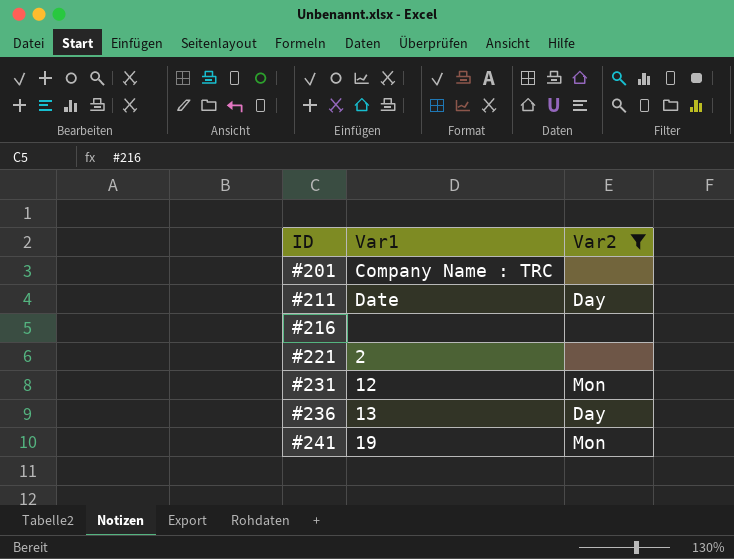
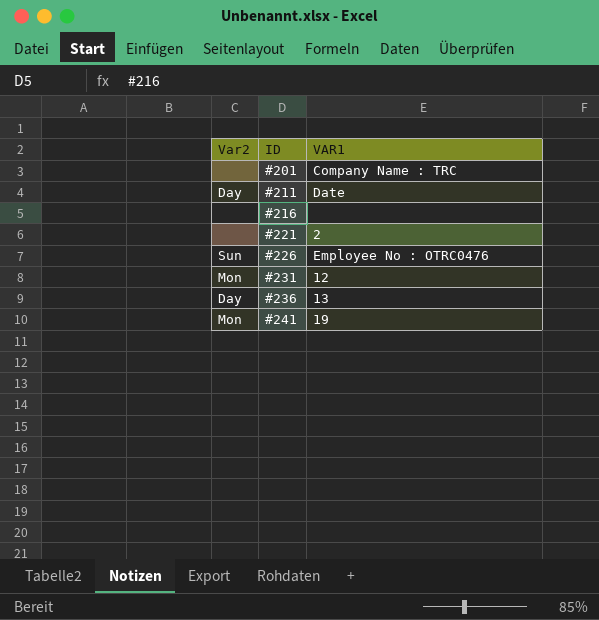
filter: Var2 != Sun -> none
column Var2 | position: 3 -> 1
column name: Var1 -> VAR1

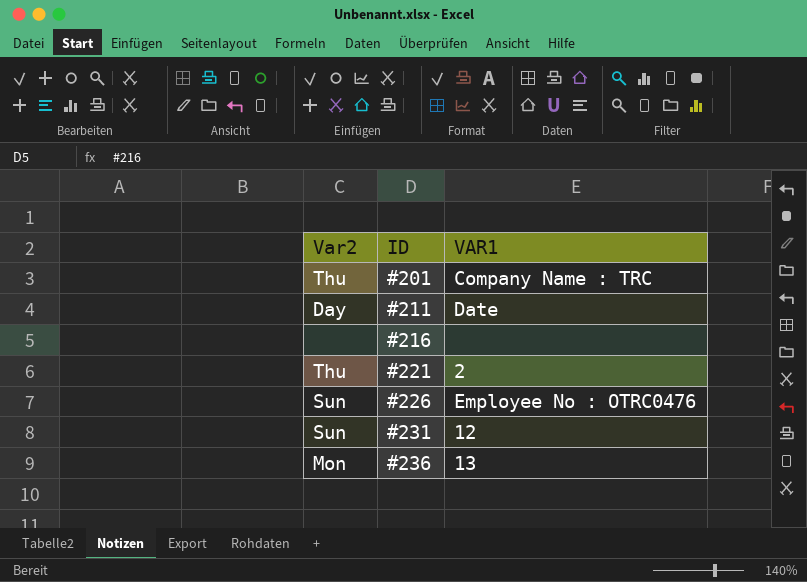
row #241: Mon | 19 -> none
#201 | Var2: none -> Thu
#221 | Var2: none -> Thu
#231 | Var2: Mon -> Sun
#236 | Var2: Day -> Mon

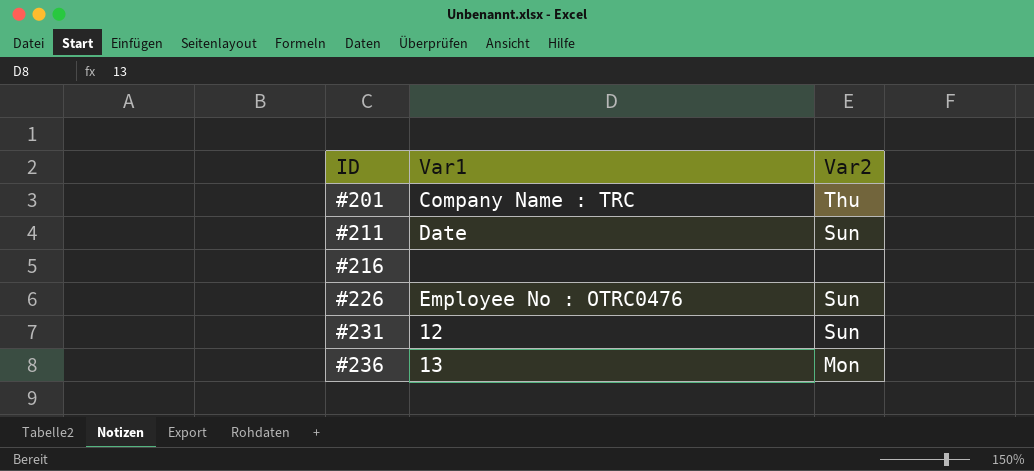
column name: VAR1 -> Var1
column Var2 | position: 1 -> 3
row #221: Thu | 2 -> none
#211 | Var2: Day -> Sun

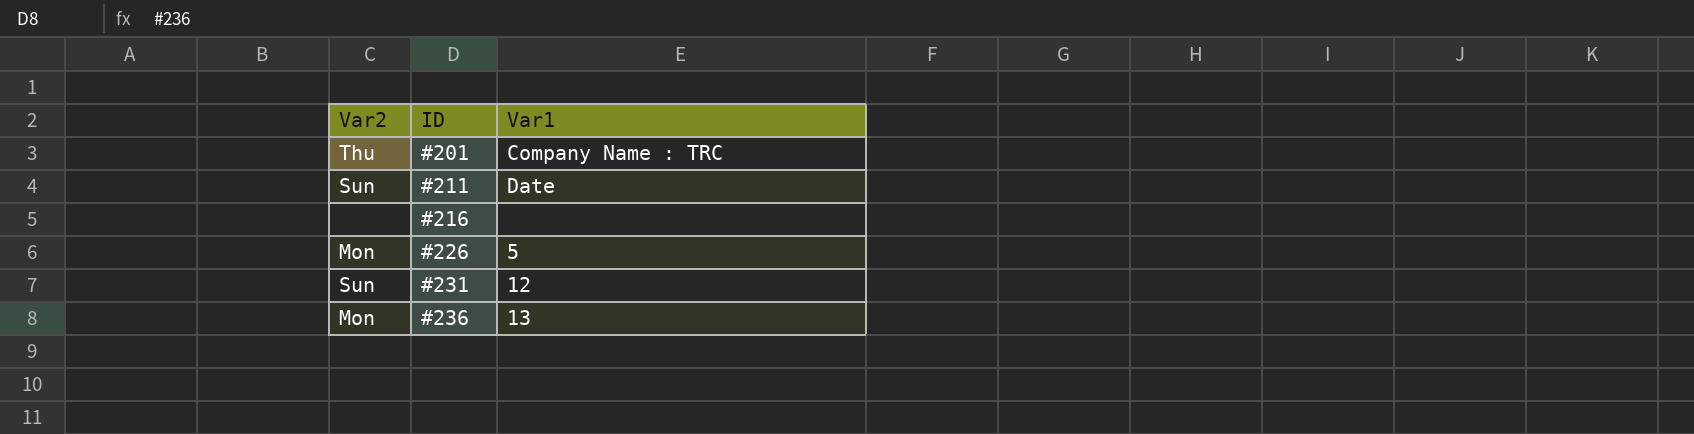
column Var2 | position: 3 -> 1
#226 | Var2: Sun -> Mon
#226 | Var1: Employee No : OTRC0476 -> 5

